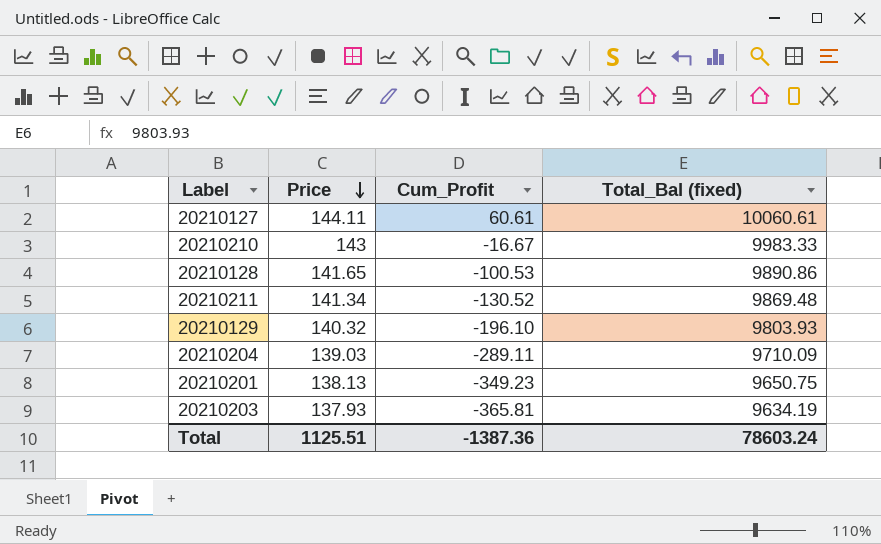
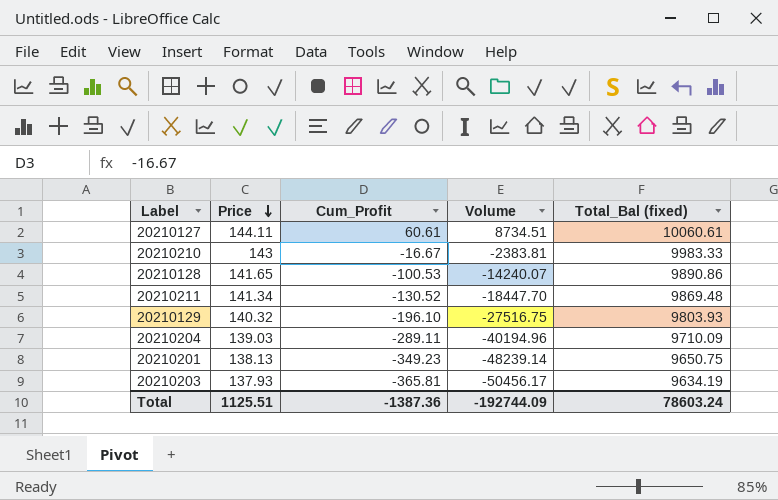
column Volume | formula: none -> [Price] * [Cum_Profit]

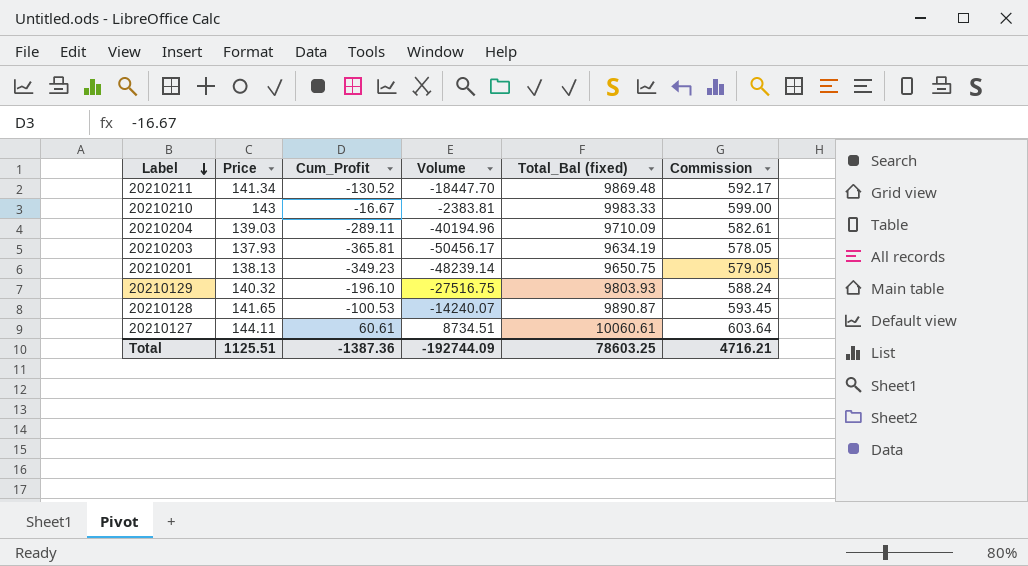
row order: Price descending -> Label descending
column Commission | formula: none -> [Total_Bal (fixed)] * 0.06
20210128 | Total_Bal (fixed): 9890.86 -> 9890.87
Total | Total_Bal (fixed): 78603.24 -> 78603.25

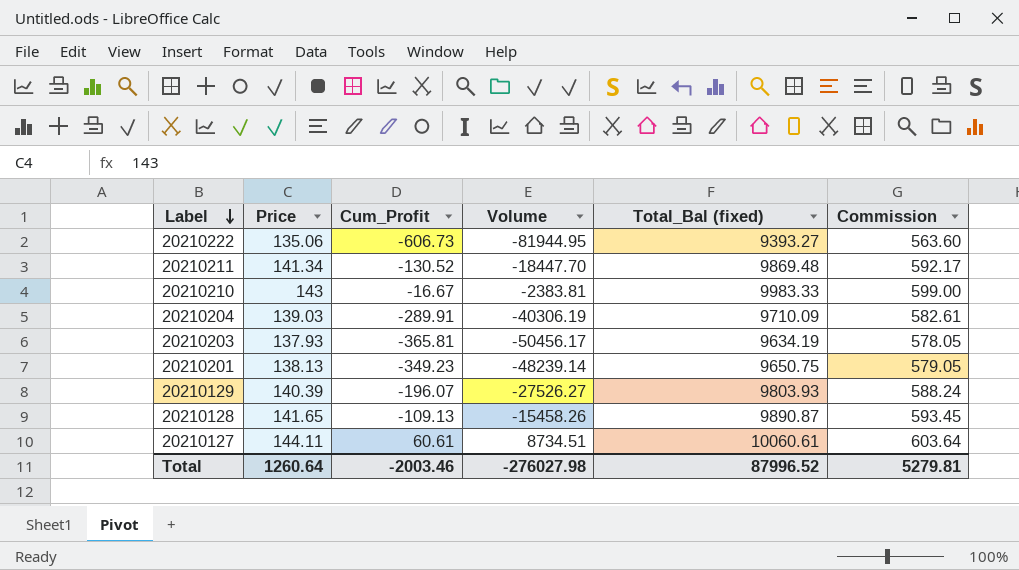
row 20210222: none -> 135.06 | -606.73 | -81944.95 | 9393.27 | 563.60
20210204 | Cum_Profit: -289.11 -> -289.91
20210204 | Volume: -40194.96 -> -40306.19
20210129 | Price: 140.32 -> 140.39
20210129 | Cum_Profit: -196.10 -> -196.07
20210129 | Volume: -27516.75 -> -27526.27
20210128 | Cum_Profit: -100.53 -> -109.13
20210128 | Volume: -14240.07 -> -15458.26
Total | Price: 1125.51 -> 1260.64
Total | Cum_Profit: -1387.36 -> -2003.46
Total | Volume: -192744.09 -> -276027.98
Total | Total_Bal (fixed): 78603.25 -> 87996.52
Total | Commission: 4716.21 -> 5279.81

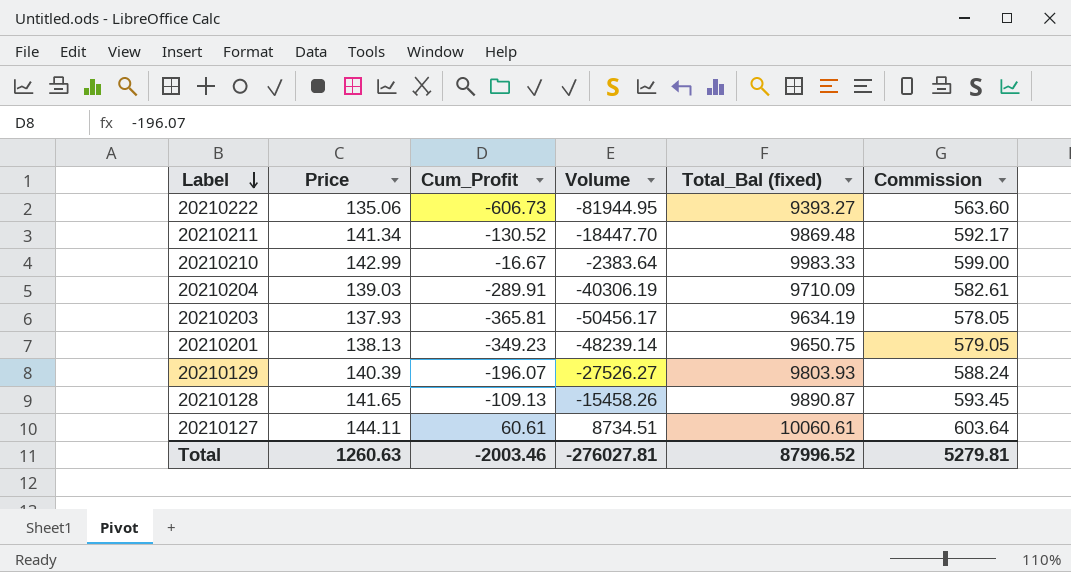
20210210 | Price: 143 -> 142.99
20210210 | Volume: -2383.81 -> -2383.64
Total | Price: 1260.64 -> 1260.63
Total | Volume: -276027.98 -> -276027.81

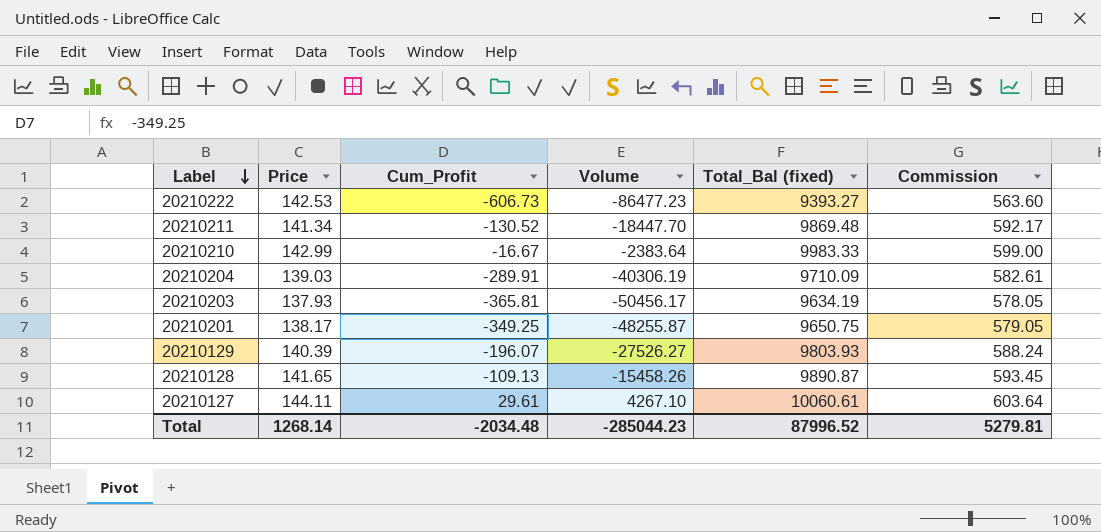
20210222 | Price: 135.06 -> 142.53
20210222 | Volume: -81944.95 -> -86477.23
20210201 | Price: 138.13 -> 138.17
20210201 | Cum_Profit: -349.23 -> -349.25
20210201 | Volume: -48239.14 -> -48255.87
20210127 | Cum_Profit: 60.61 -> 29.61
20210127 | Volume: 8734.51 -> 4267.10
Total | Price: 1260.63 -> 1268.14
Total | Cum_Profit: -2003.46 -> -2034.48
Total | Volume: -276027.81 -> -285044.23

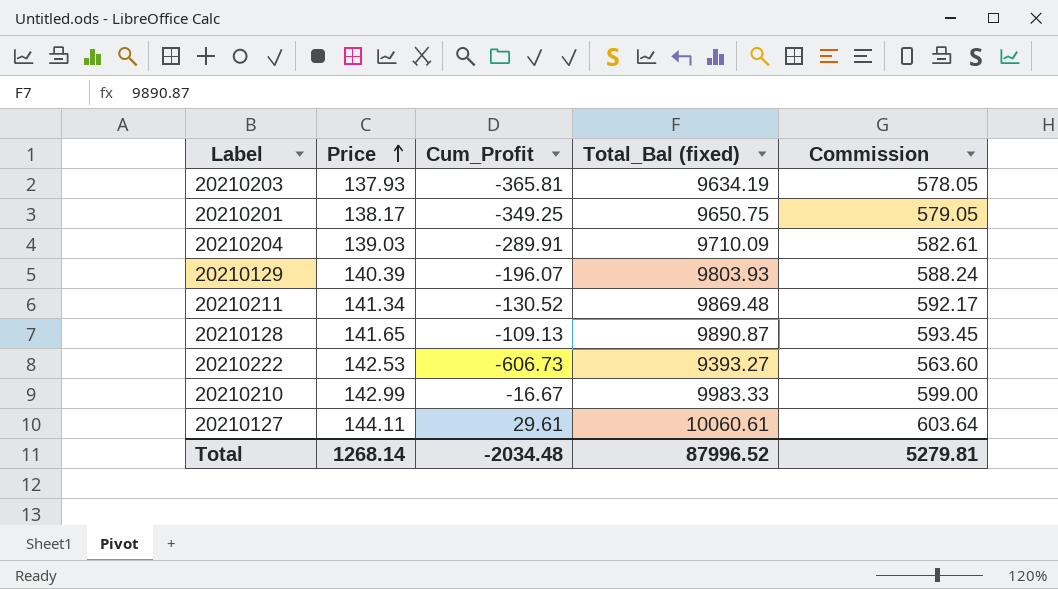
row order: Label descending -> Price ascending
column Volume | formula: [Price] * [Cum_Profit] -> none

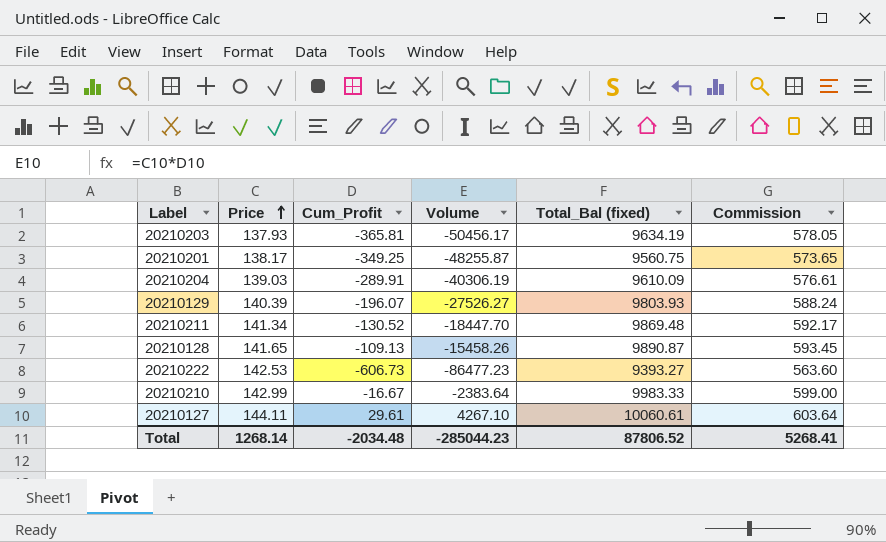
column Volume | formula: none -> [Price] * [Cum_Profit]
20210201 | Total_Bal (fixed): 9650.75 -> 9560.75
20210201 | Commission: 579.05 -> 573.65
20210204 | Total_Bal (fixed): 9710.09 -> 9610.09
20210204 | Commission: 582.61 -> 576.61
Total | Total_Bal (fixed): 87996.52 -> 87806.52
Total | Commission: 5279.81 -> 5268.41

